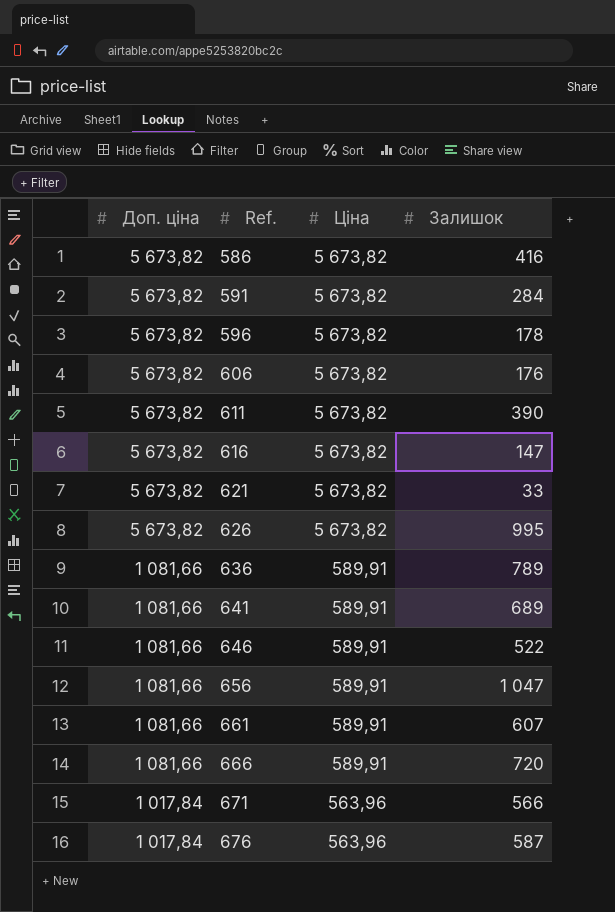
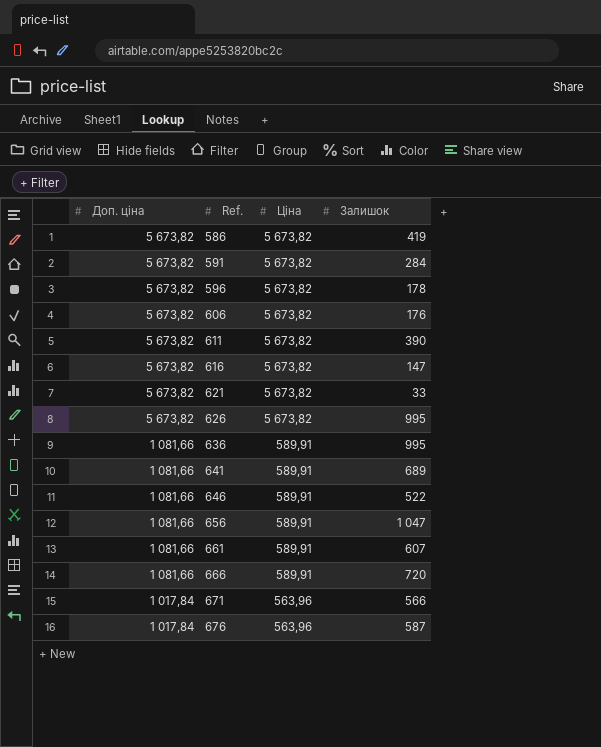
586 | Залишок: 416 -> 419
636 | Залишок: 789 -> 995

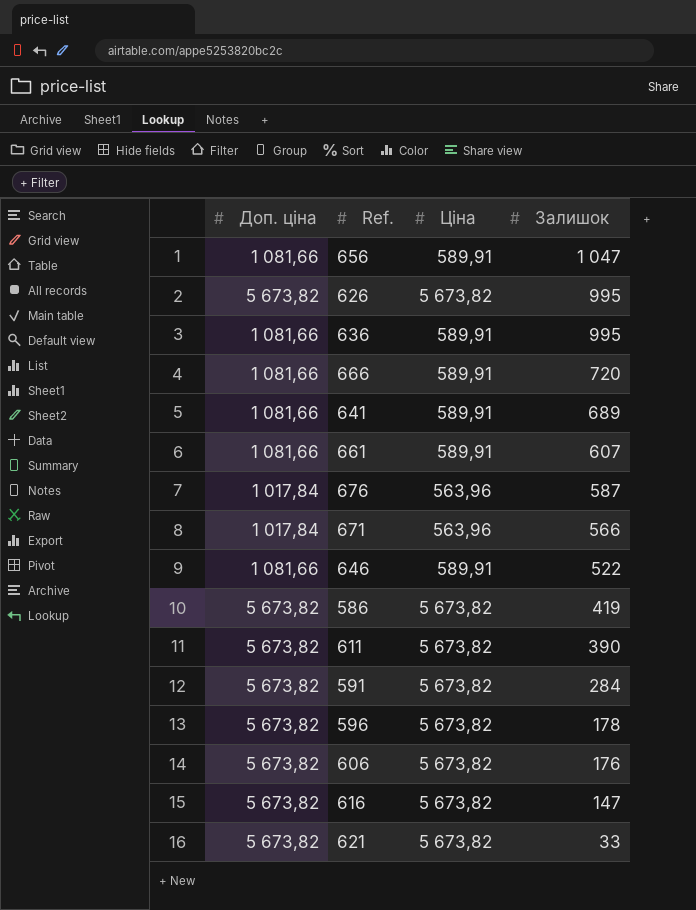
row order: Доп. ціна descending -> Залишок descending

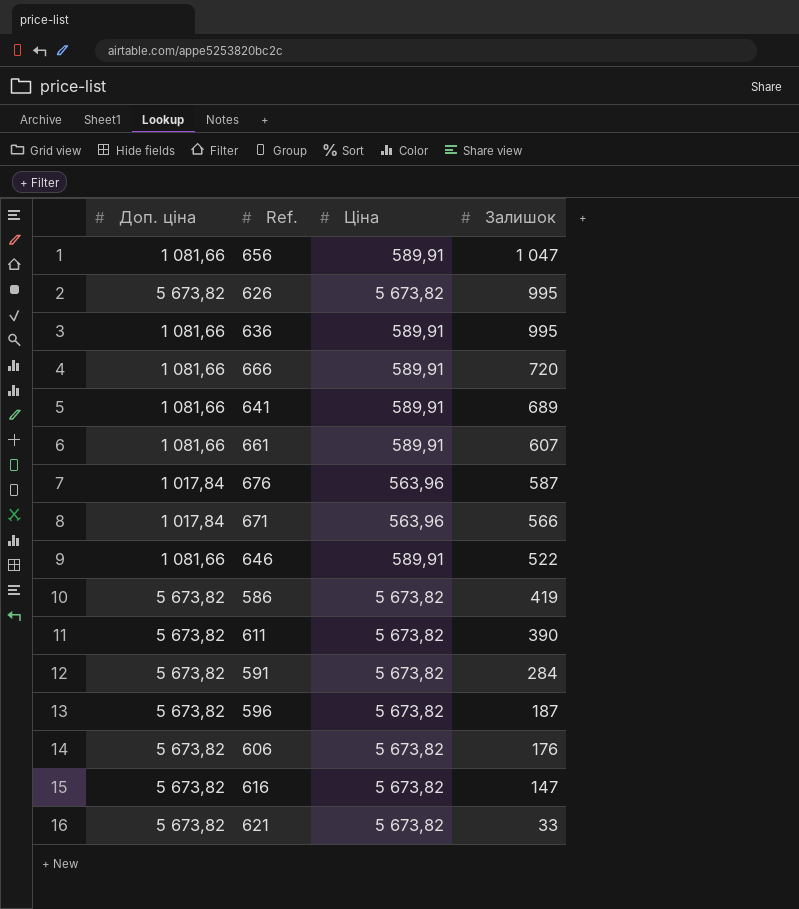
596 | Залишок: 178 -> 187

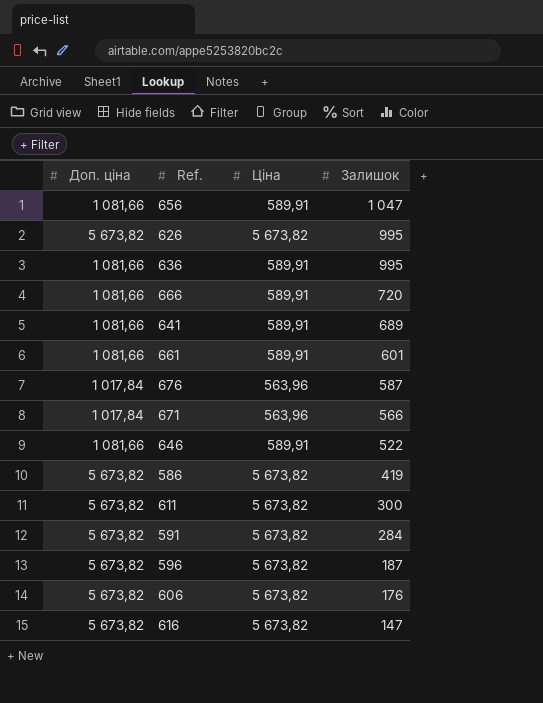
row 621: 5 673,82 | 5 673,82 | 33 -> none
661 | Залишок: 607 -> 601
611 | Залишок: 390 -> 300

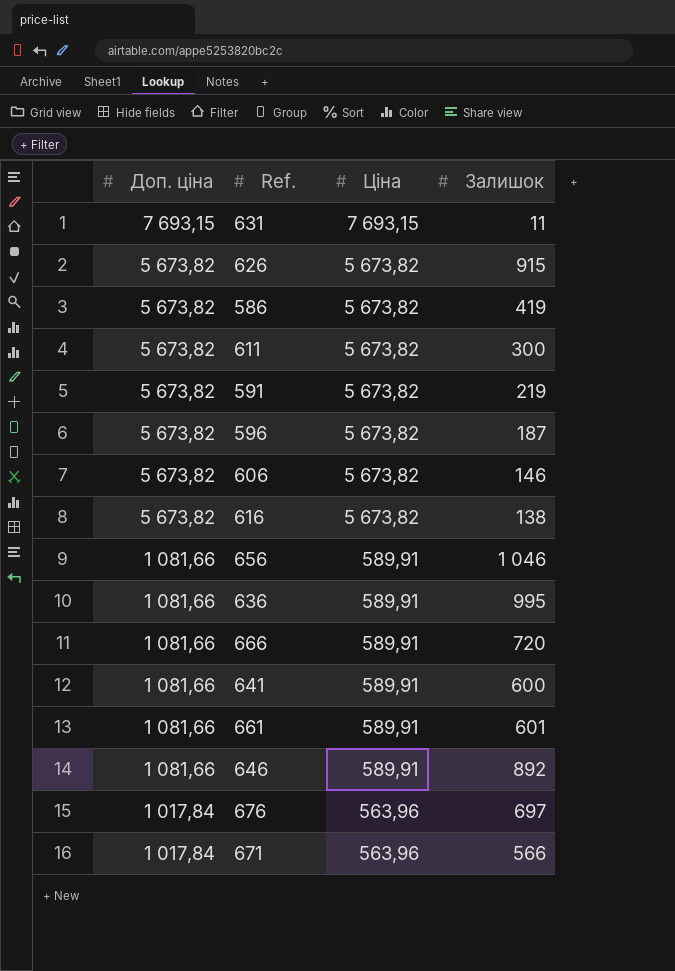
row order: Залишок descending -> Доп. ціна descending
row 631: none -> 7 693,15 | 7 693,15 | 11
626 | Залишок: 995 -> 915
591 | Залишок: 284 -> 219
606 | Залишок: 176 -> 146
616 | Залишок: 147 -> 138
656 | Залишок: 1 047 -> 1 046
641 | Залишок: 689 -> 600
646 | Залишок: 522 -> 892
676 | Залишок: 587 -> 697

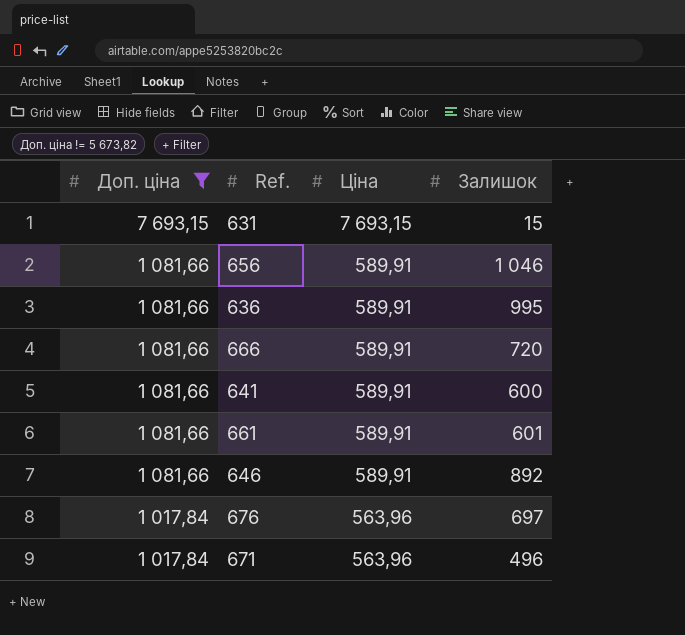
filter: none -> Доп. ціна != 5 673,82
631 | Залишок: 11 -> 15
671 | Залишок: 566 -> 496

